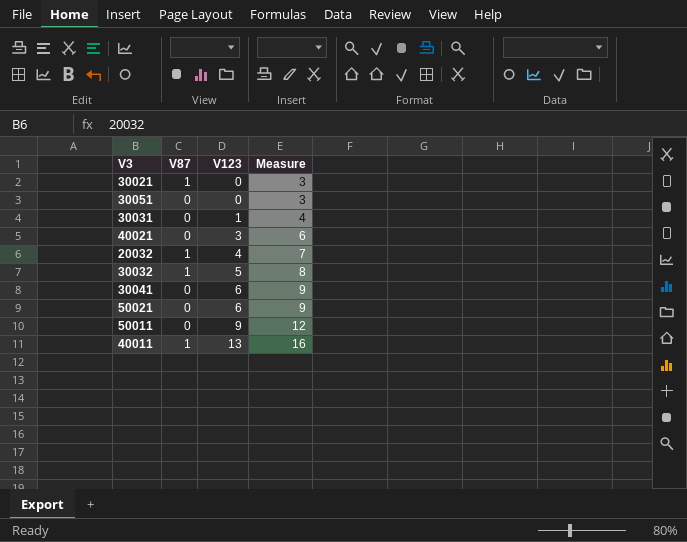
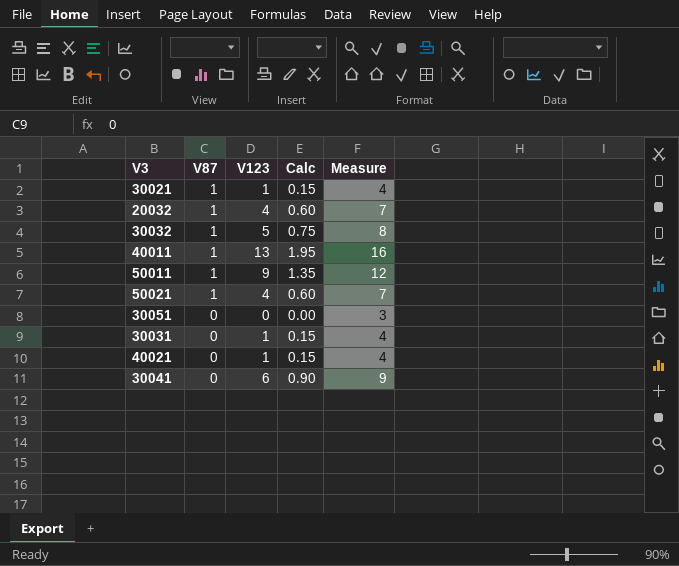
row order: V123 ascending -> V87 descending
column Calc | formula: none -> [V123] * 0.15
30021 | V123: 0 -> 1
30021 | Measure: 3 -> 4
50011 | V87: 0 -> 1
50021 | V87: 0 -> 1
50021 | V123: 6 -> 4
50021 | Measure: 9 -> 7
40021 | V123: 3 -> 1
40021 | Measure: 6 -> 4

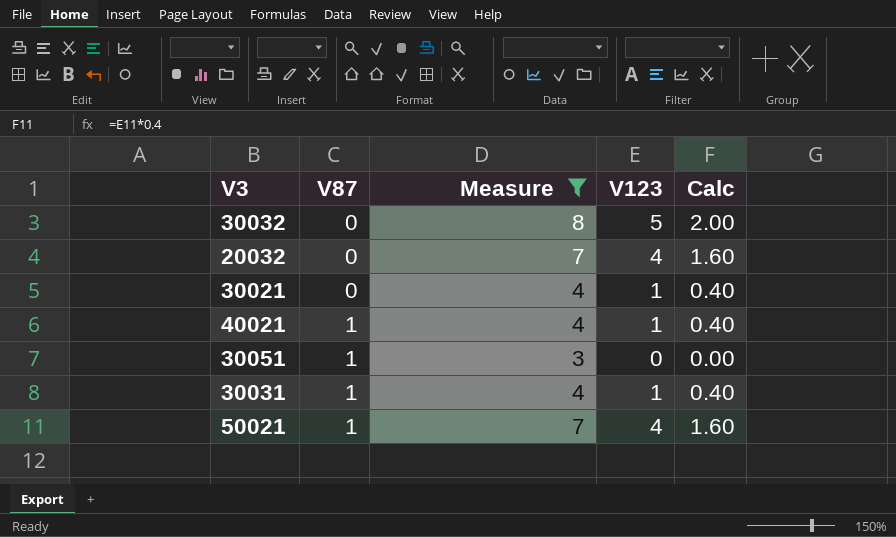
filter: none -> Measure <= 8
row order: V87 descending -> V87 ascending
column Measure | position: 5 -> 3
column Calc | formula: [V123] * 0.15 -> [V123] * 0.4
30032 | V87: 1 -> 0
20032 | V87: 1 -> 0
30021 | V87: 1 -> 0
40021 | V87: 0 -> 1
30051 | V87: 0 -> 1
30031 | V87: 0 -> 1

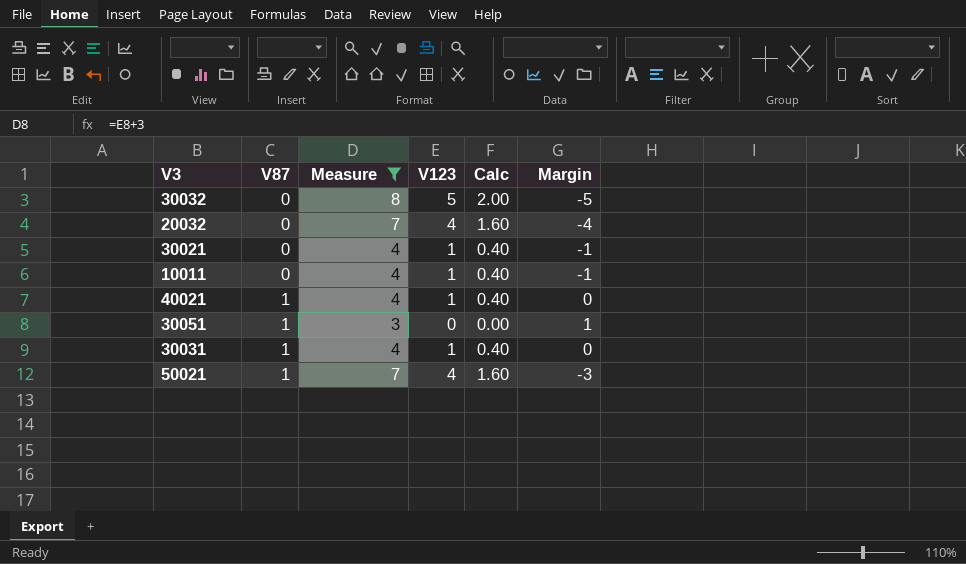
column Margin | formula: none -> [V87] - [V123]
row 10011: none -> 0 | 4 | 1 | 0.40 | -1

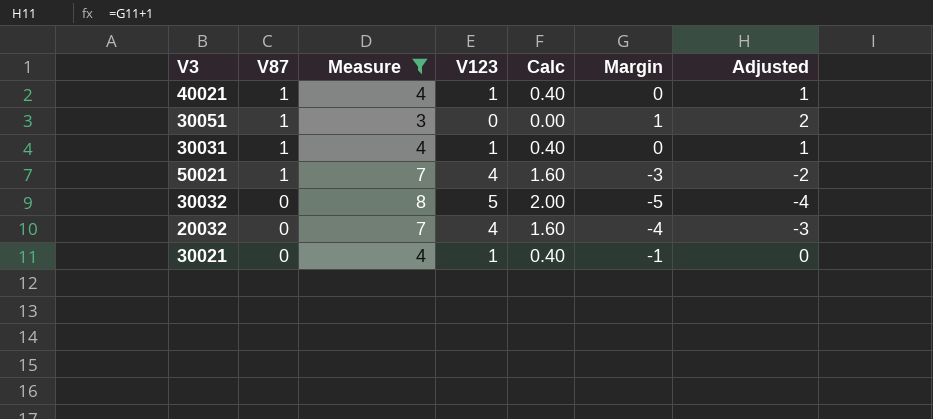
row order: V87 ascending -> V87 descending
column Adjusted | formula: none -> [Margin] + 1
row 10011: 0 | 4 | 1 | 0.40 | -1 -> none

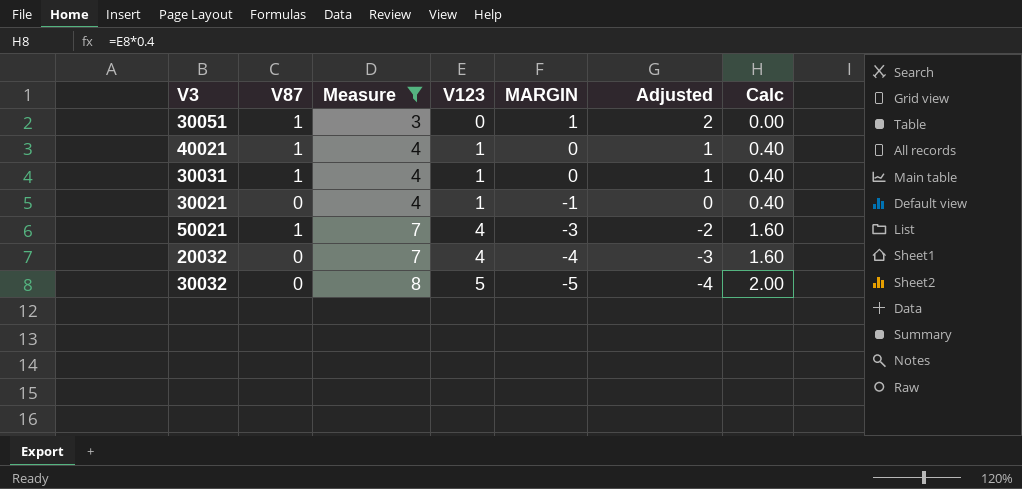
row order: V87 descending -> Measure ascending
column name: Margin -> MARGIN
column Calc | position: 5 -> 7

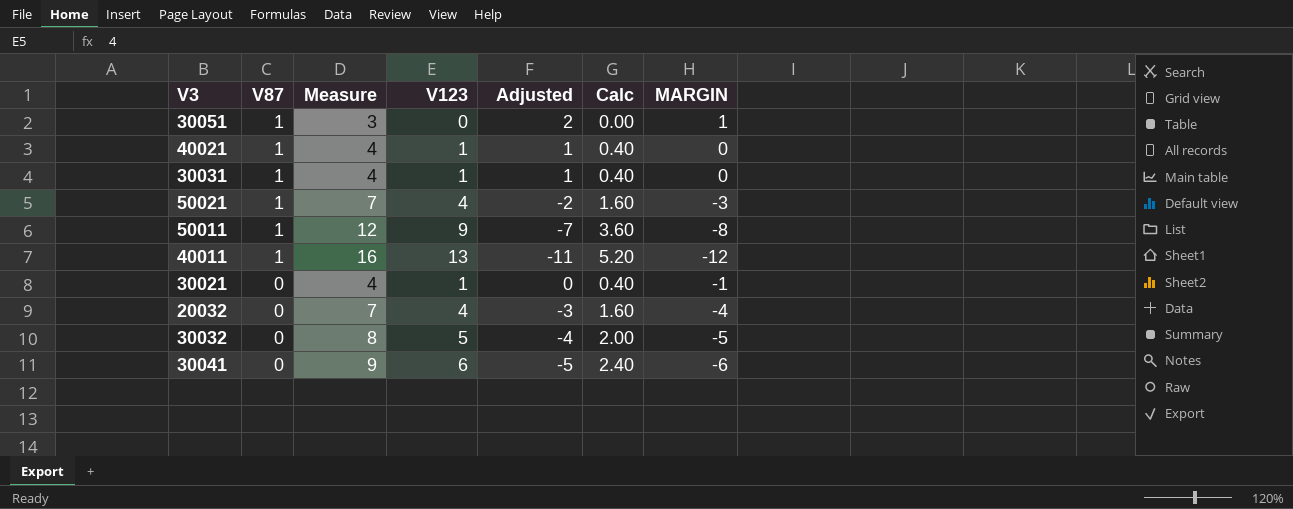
filter: Measure <= 8 -> none
row order: Measure ascending -> V87 descending
column MARGIN | position: 5 -> 7

